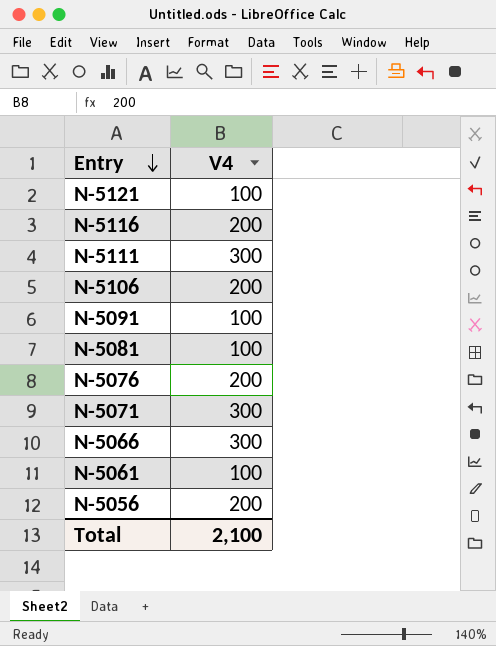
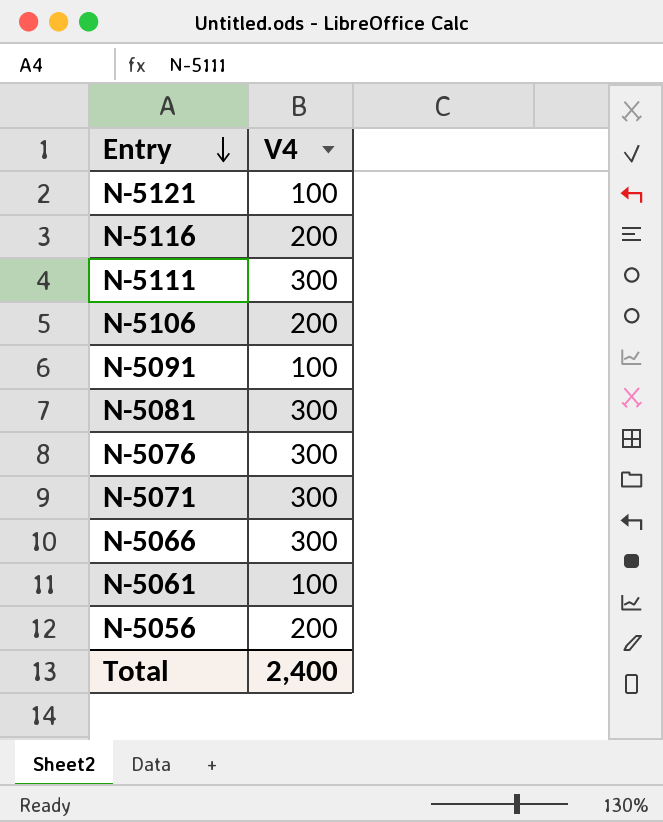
N-5081 | V4: 100 -> 300
N-5076 | V4: 200 -> 300
Total | V4: 2,100 -> 2,400

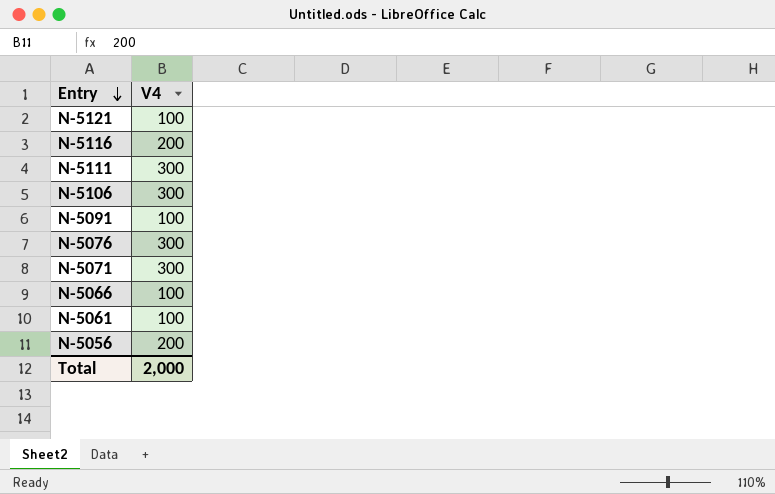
row N-5081: 300 -> none
N-5106 | V4: 200 -> 300
N-5066 | V4: 300 -> 100
Total | V4: 2,400 -> 2,000

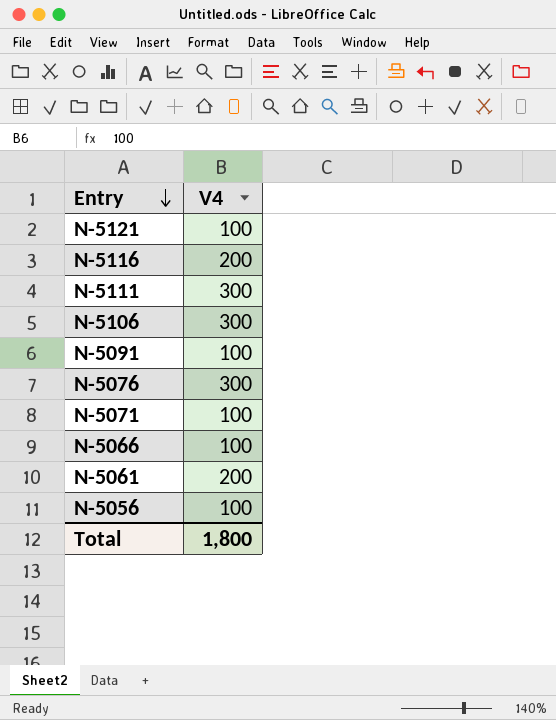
N-5071 | V4: 300 -> 100
N-5061 | V4: 100 -> 200
N-5056 | V4: 200 -> 100
Total | V4: 2,000 -> 1,800

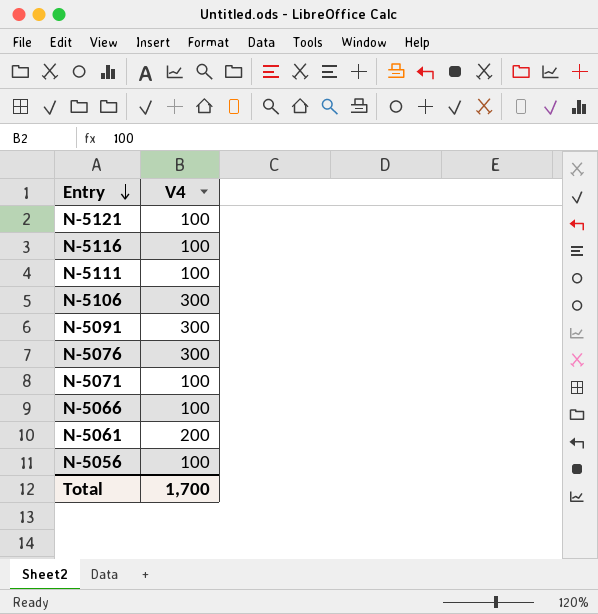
N-5116 | V4: 200 -> 100
N-5111 | V4: 300 -> 100
N-5091 | V4: 100 -> 300
Total | V4: 1,800 -> 1,700

